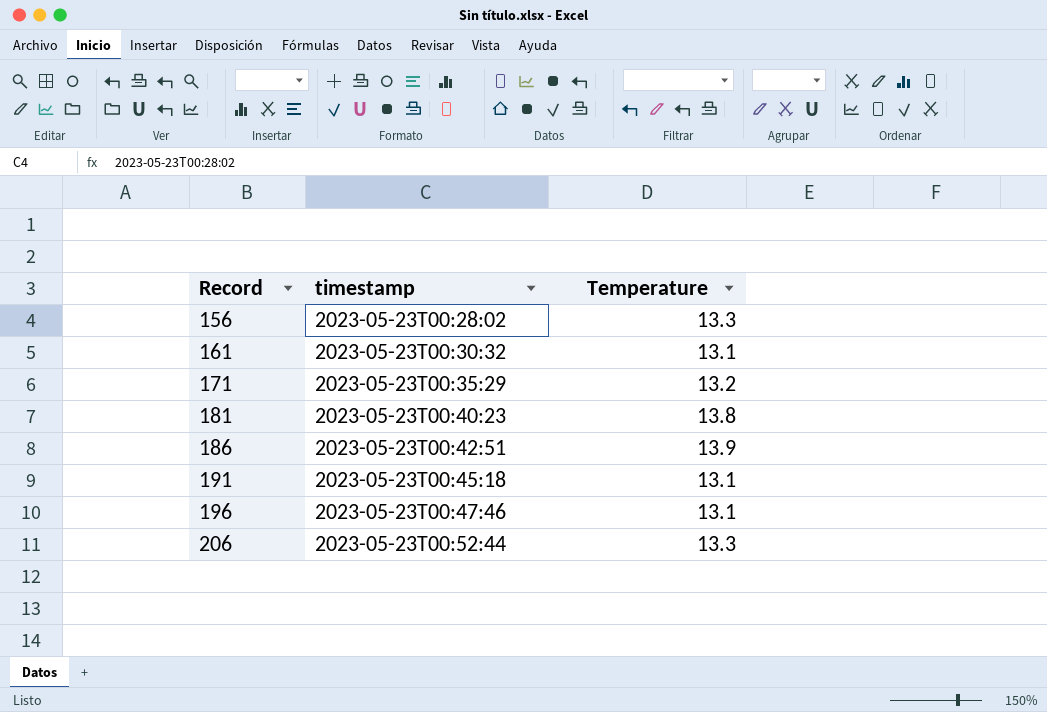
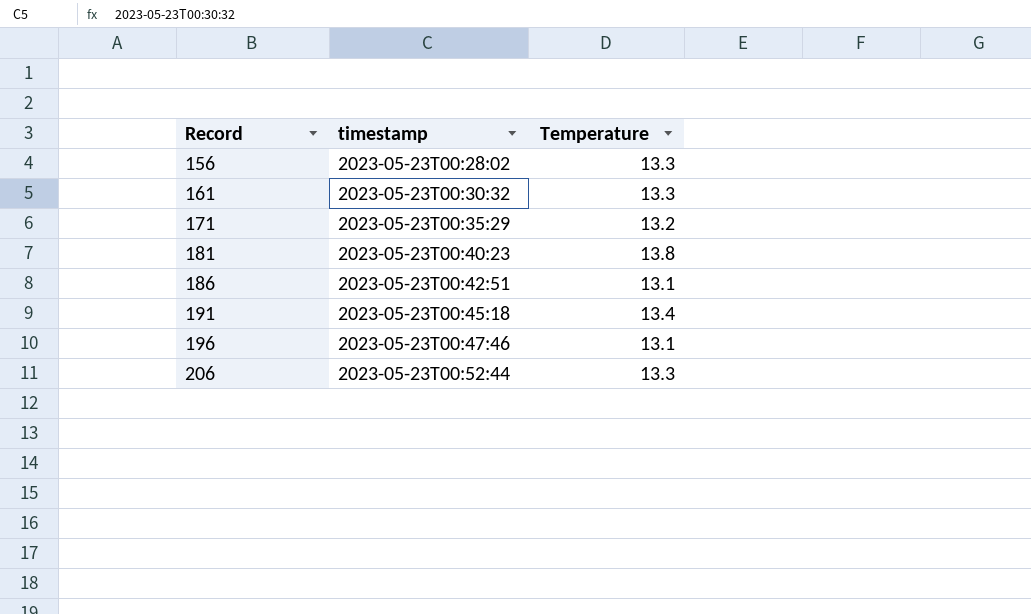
161 | Temperature: 13.1 -> 13.3
186 | Temperature: 13.9 -> 13.1
191 | Temperature: 13.1 -> 13.4

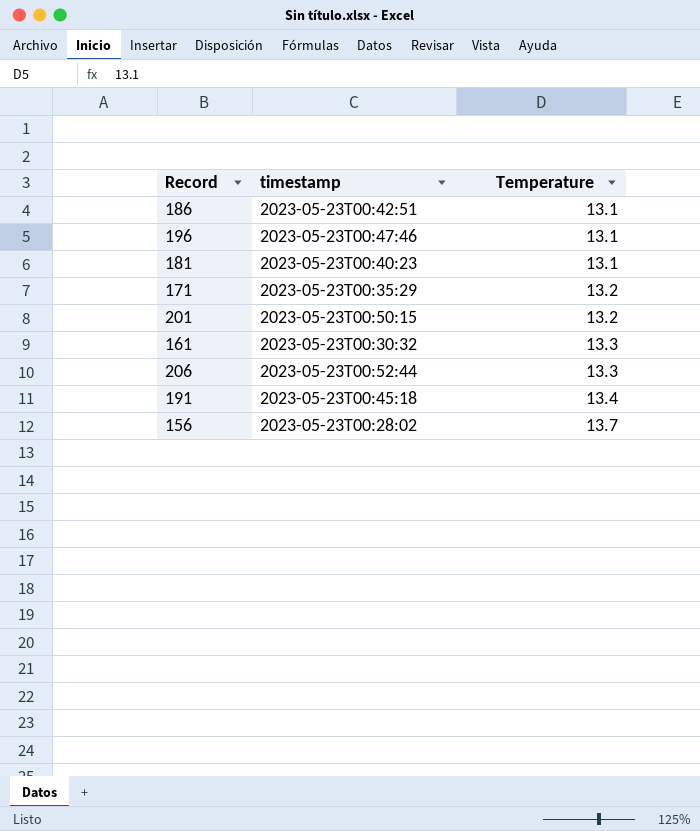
row order: Record ascending -> Temperature ascending
181 | Temperature: 13.8 -> 13.1
row 201: none -> 2023-05-23T00:50:15 | 13.2
156 | Temperature: 13.3 -> 13.7

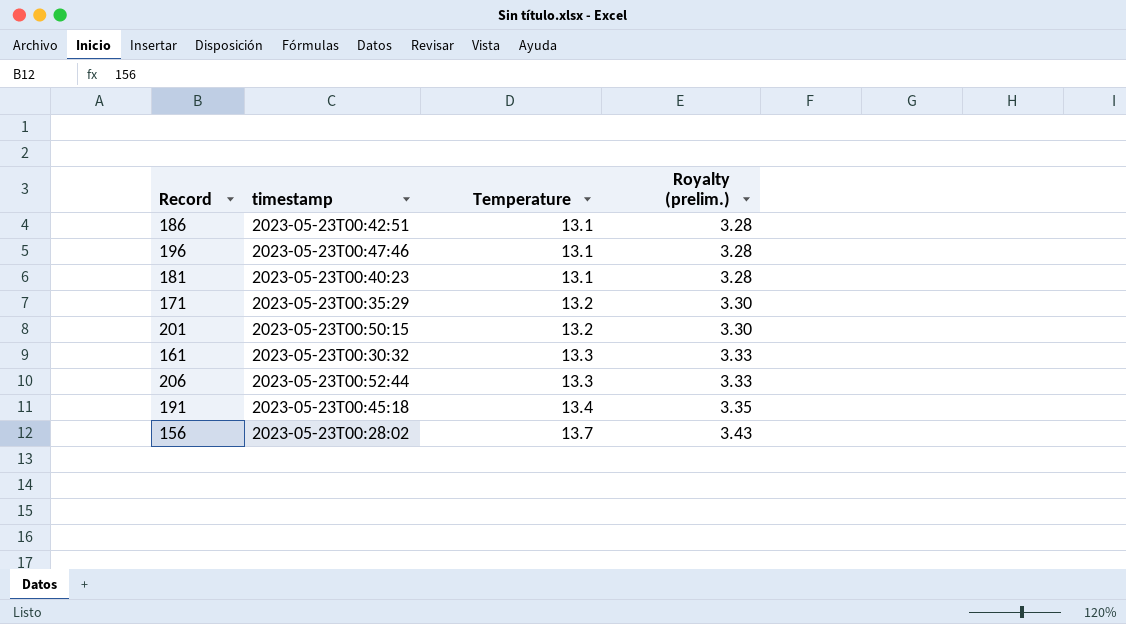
column Royalty (prelim.) | formula: none -> [Temperature] * 0.25

